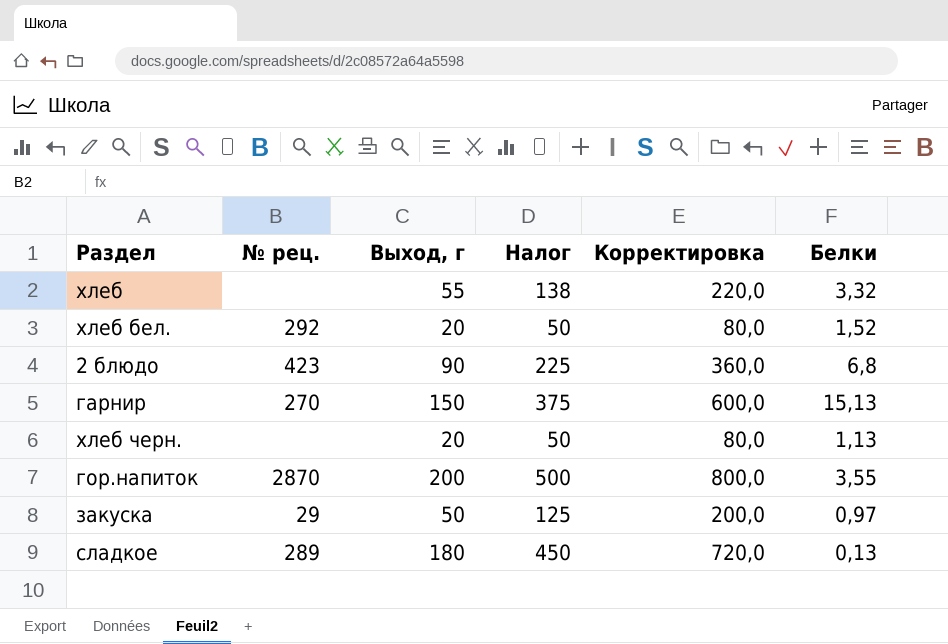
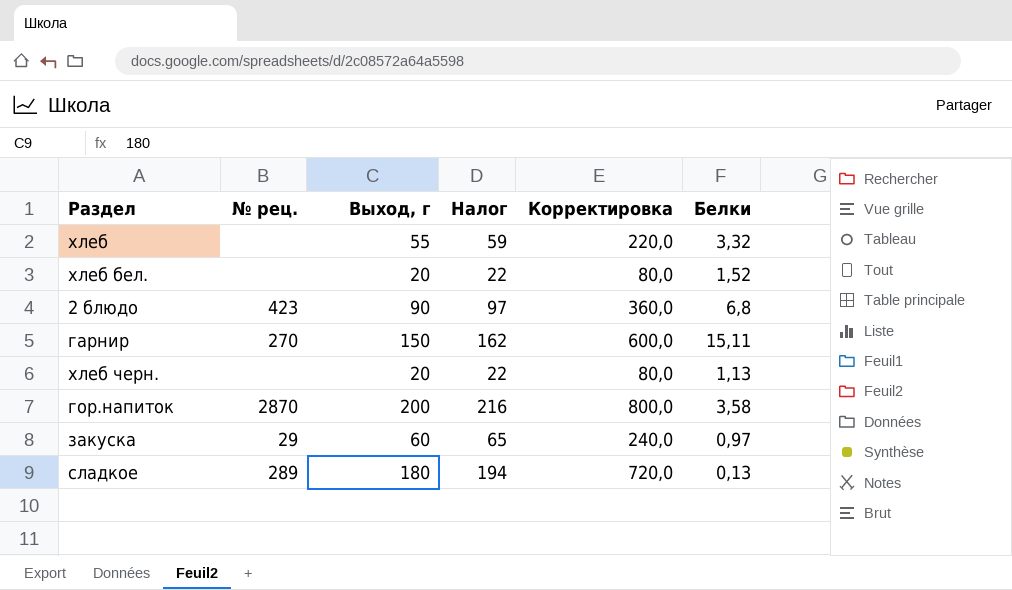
column Налог | formula: [Выход, г] * 2,5 -> [Выход, г] * 1,08
хлеб бел. | № рец.: 292 -> none
гарнир | Белки: 15,13 -> 15,11
гор.напиток | Белки: 3,55 -> 3,58
закуска | Выход, г: 50 -> 60
закуска | Корректировка: 200,0 -> 240,0

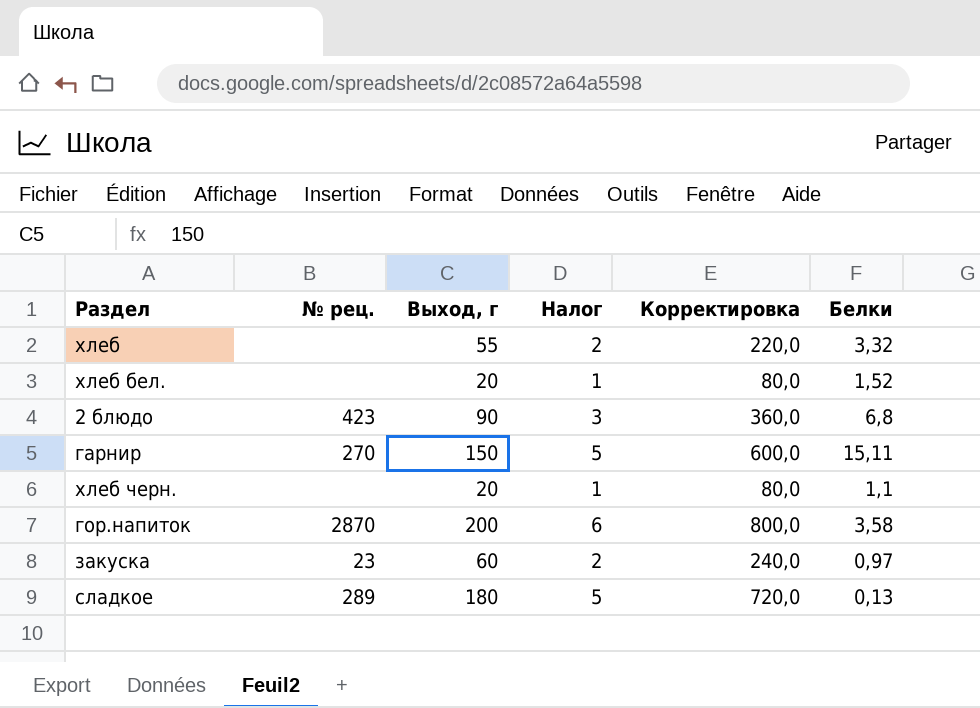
column Налог | formula: [Выход, г] * 1,08 -> [Выход, г] * 0,03
хлеб черн. | Белки: 1,13 -> 1,1
закуска | № рец.: 29 -> 23

